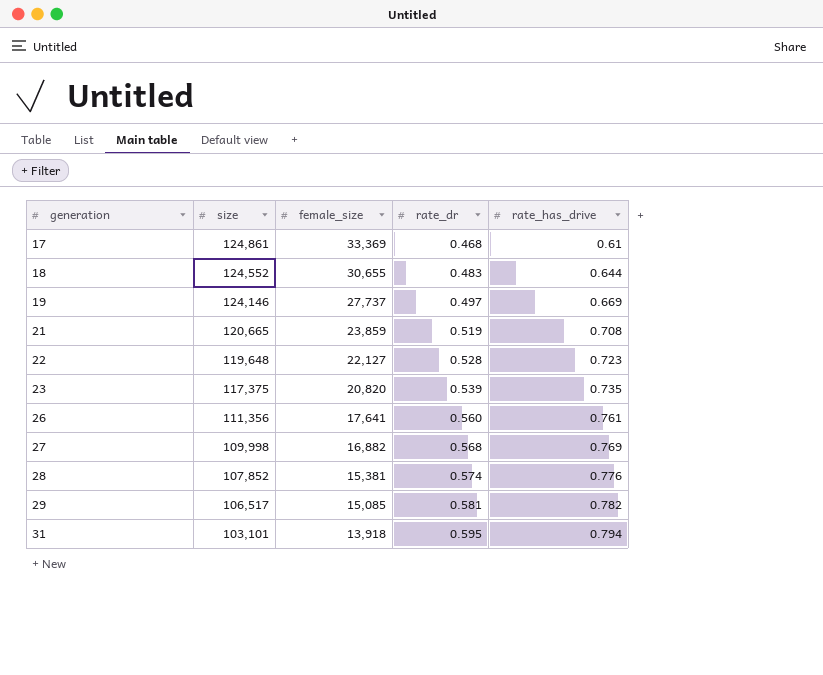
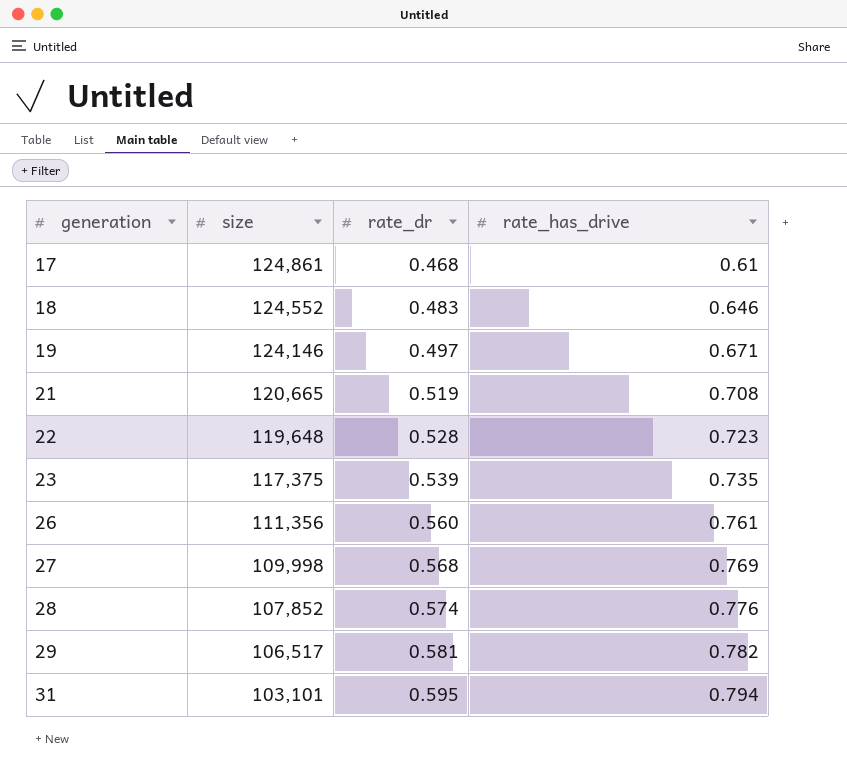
column female_size | position: 3 -> none
18 | rate_has_drive: 0.644 -> 0.646
19 | rate_has_drive: 0.669 -> 0.671

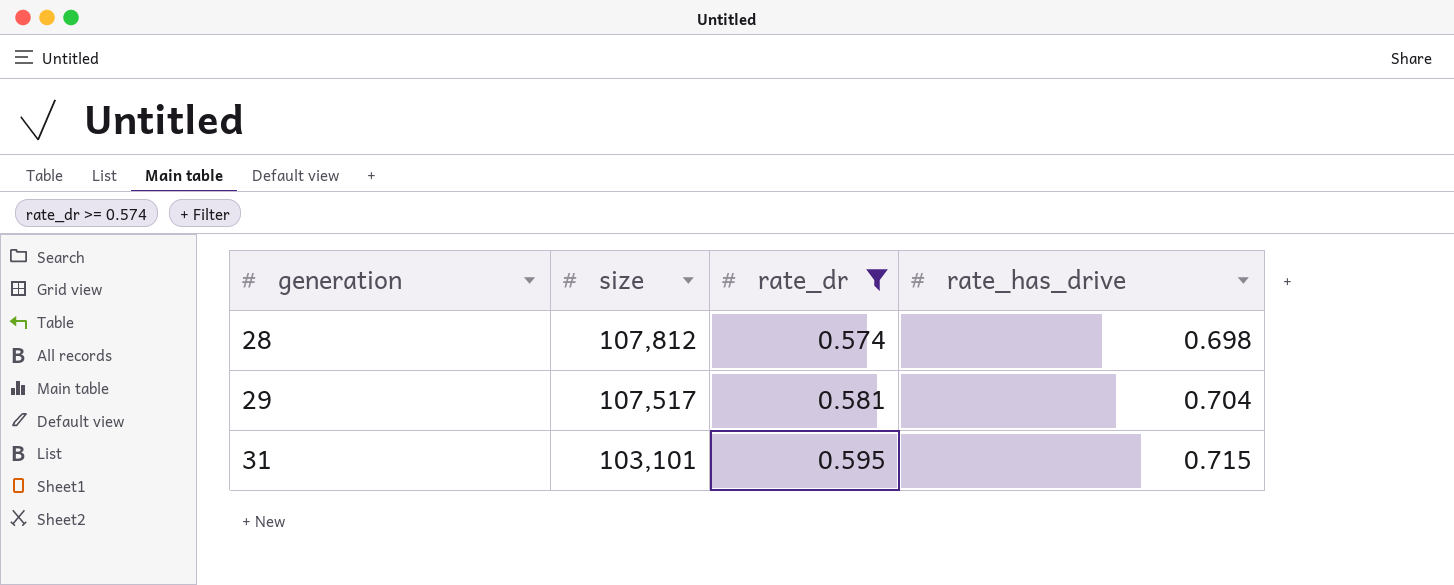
filter: none -> rate_dr >= 0.574
28 | size: 107,852 -> 107,812
28 | rate_has_drive: 0.776 -> 0.698
29 | size: 106,517 -> 107,517
29 | rate_has_drive: 0.782 -> 0.704
31 | rate_has_drive: 0.794 -> 0.715

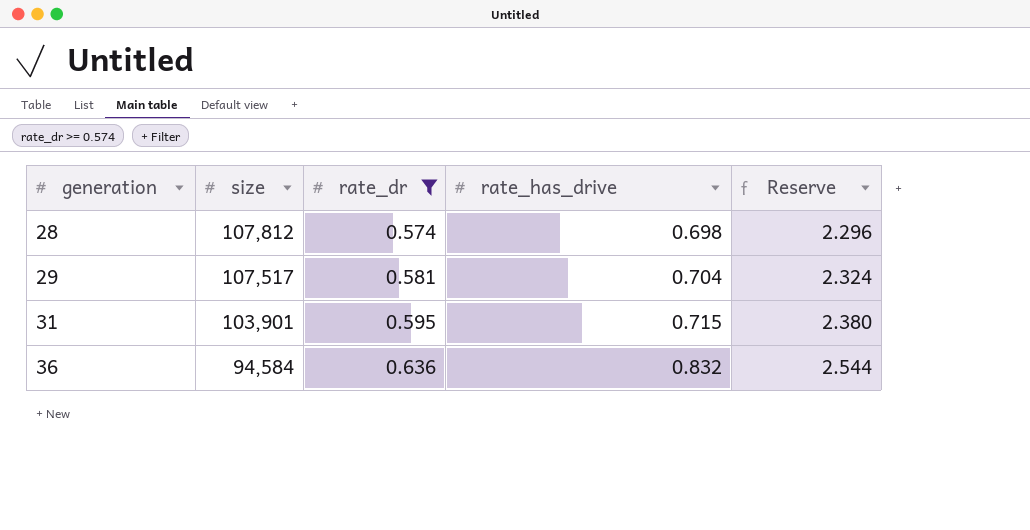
column Reserve | formula: none -> [rate_dr] * 4
31 | size: 103,101 -> 103,901
row 36: none -> 94,584 | 0.636 | 0.832 | 2.544

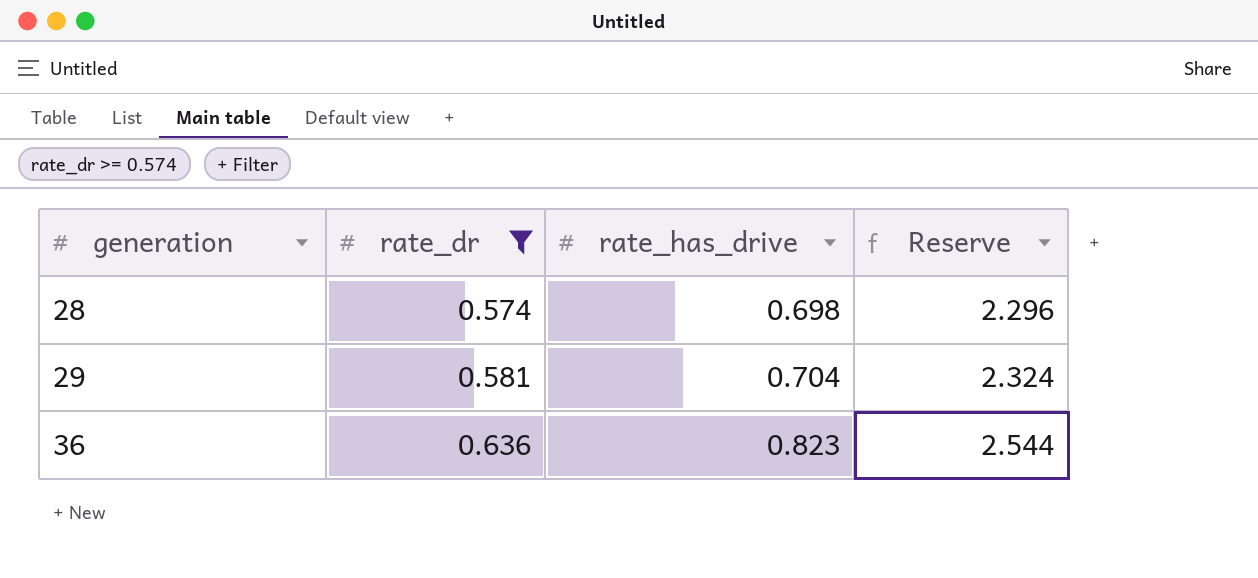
column size | position: 2 -> none
row 31: 103,901 | 0.595 | 0.715 | 2.380 -> none
36 | rate_has_drive: 0.832 -> 0.823

